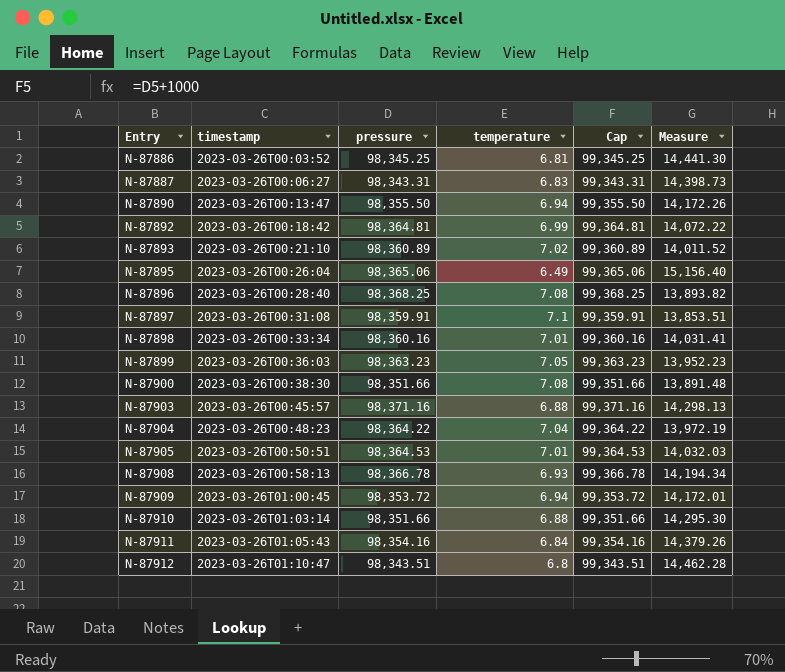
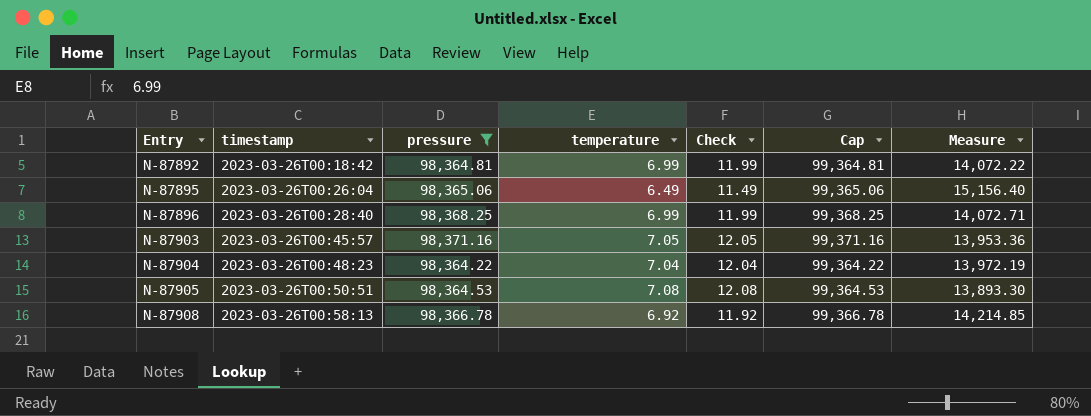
filter: none -> pressure >= 98,364.22
column Check | formula: none -> [temperature] + 5
N-87896 | temperature: 7.08 -> 6.99
N-87896 | Measure: 13,893.82 -> 14,072.71
N-87903 | temperature: 6.88 -> 7.05
N-87903 | Measure: 14,298.13 -> 13,953.36
N-87905 | temperature: 7.01 -> 7.08
N-87905 | Measure: 14,032.03 -> 13,893.30
N-87908 | temperature: 6.93 -> 6.92
N-87908 | Measure: 14,194.34 -> 14,214.85

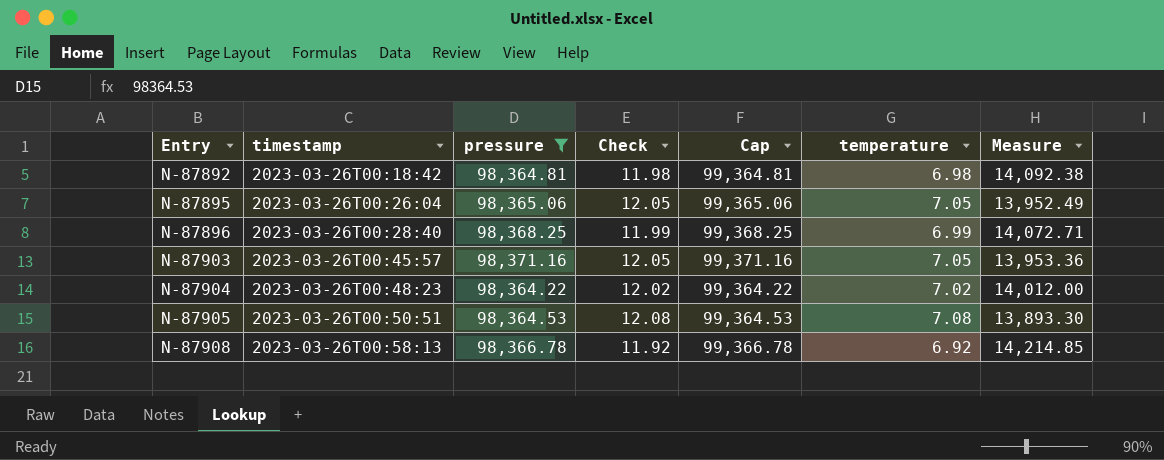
column temperature | position: 4 -> 6
N-87892 | Check: 11.99 -> 11.98
N-87892 | temperature: 6.99 -> 6.98
N-87892 | Measure: 14,072.22 -> 14,092.38
N-87895 | Check: 11.49 -> 12.05
N-87895 | temperature: 6.49 -> 7.05
N-87895 | Measure: 15,156.40 -> 13,952.49
N-87904 | Check: 12.04 -> 12.02
N-87904 | temperature: 7.04 -> 7.02
N-87904 | Measure: 13,972.19 -> 14,012.00

